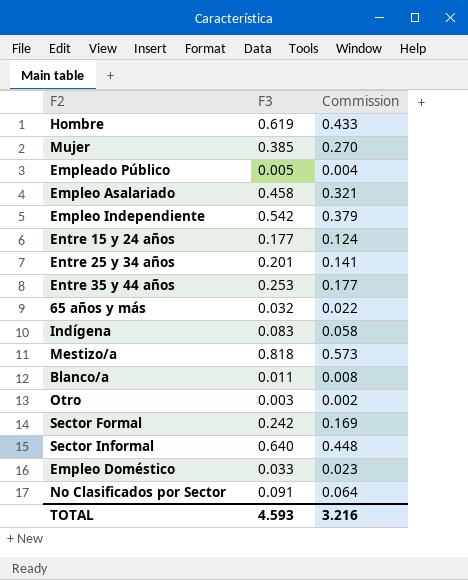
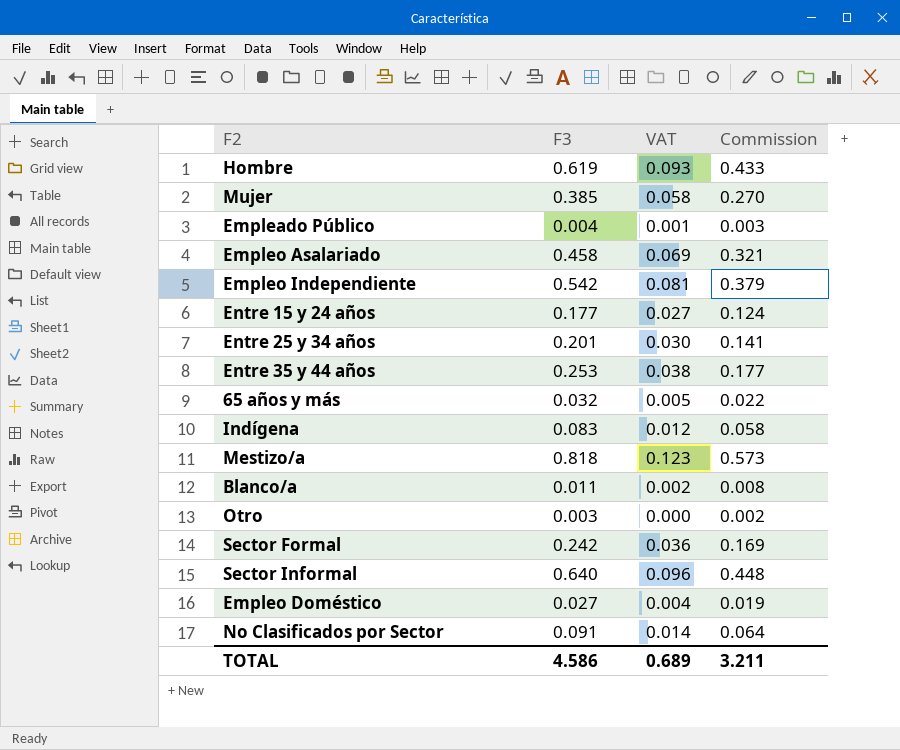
column VAT | formula: none -> [F3] * 0.15
Empleado Público | F3: 0.005 -> 0.004
Empleado Público | Commission: 0.004 -> 0.003
Empleo Doméstico | F3: 0.033 -> 0.027
Empleo Doméstico | Commission: 0.023 -> 0.019
TOTAL | F3: 4.593 -> 4.586
TOTAL | Commission: 3.216 -> 3.211

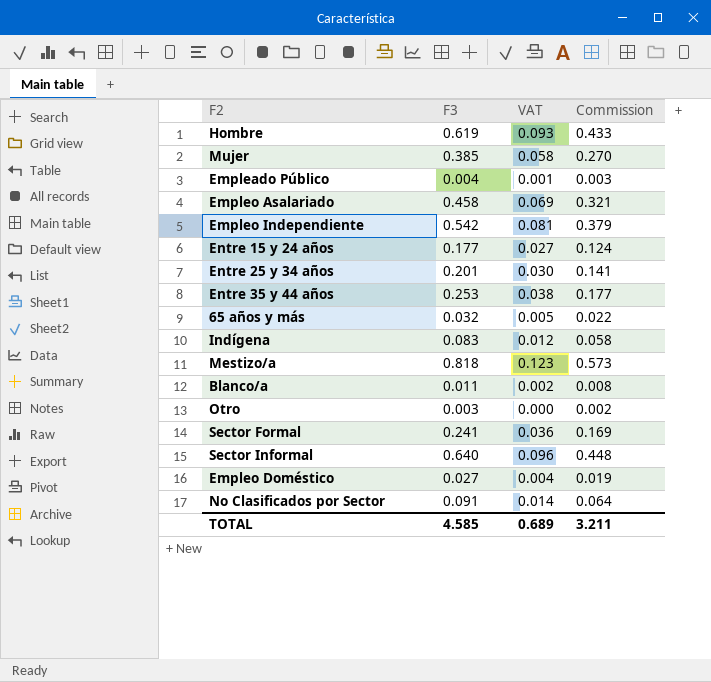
Sector Formal | F3: 0.242 -> 0.241
TOTAL | F3: 4.586 -> 4.585

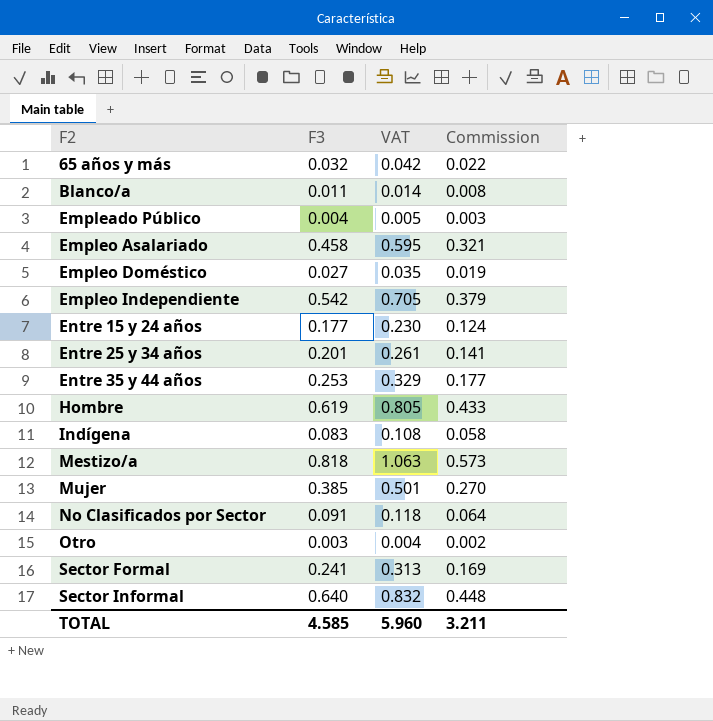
row order: none -> F2 ascending
column VAT | formula: [F3] * 0.15 -> [F3] * 1.3
TOTAL | VAT: 0.689 -> 5.960

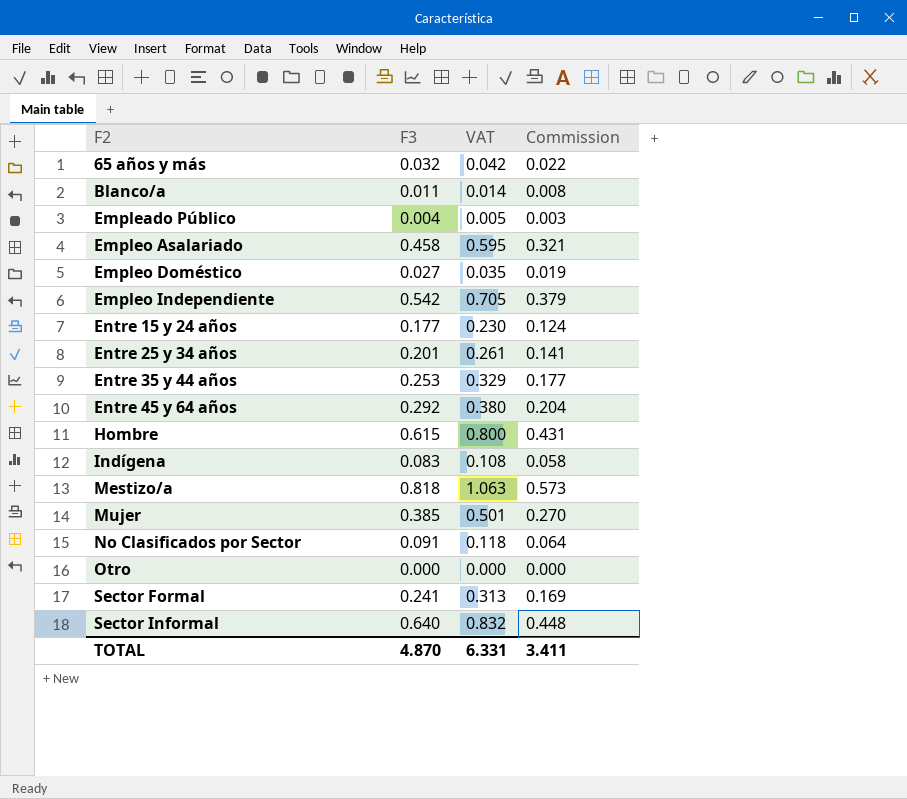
row Entre 45 y 64 años: none -> 0.292 | 0.380 | 0.204
Hombre | F3: 0.619 -> 0.615
Hombre | VAT: 0.805 -> 0.800
Hombre | Commission: 0.433 -> 0.431
Otro | F3: 0.003 -> 0.000
Otro | VAT: 0.004 -> 0.000
Otro | Commission: 0.002 -> 0.000
TOTAL | F3: 4.585 -> 4.870
TOTAL | VAT: 5.960 -> 6.331
TOTAL | Commission: 3.211 -> 3.411

